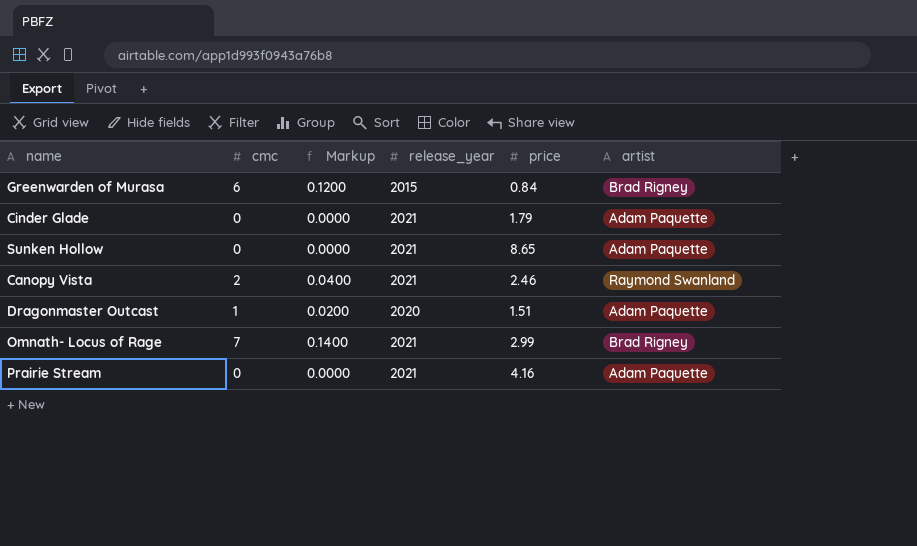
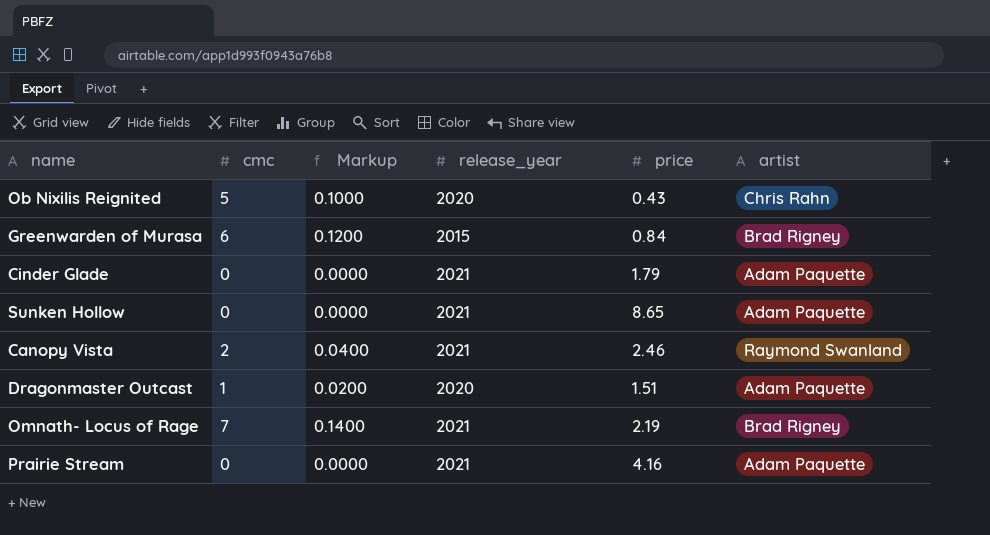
row Ob Nixilis Reignited: none -> 5 | 0.1000 | 2020 | 0.43 | Chris Rahn
Omnath- Locus of Rage | price: 2.99 -> 2.19

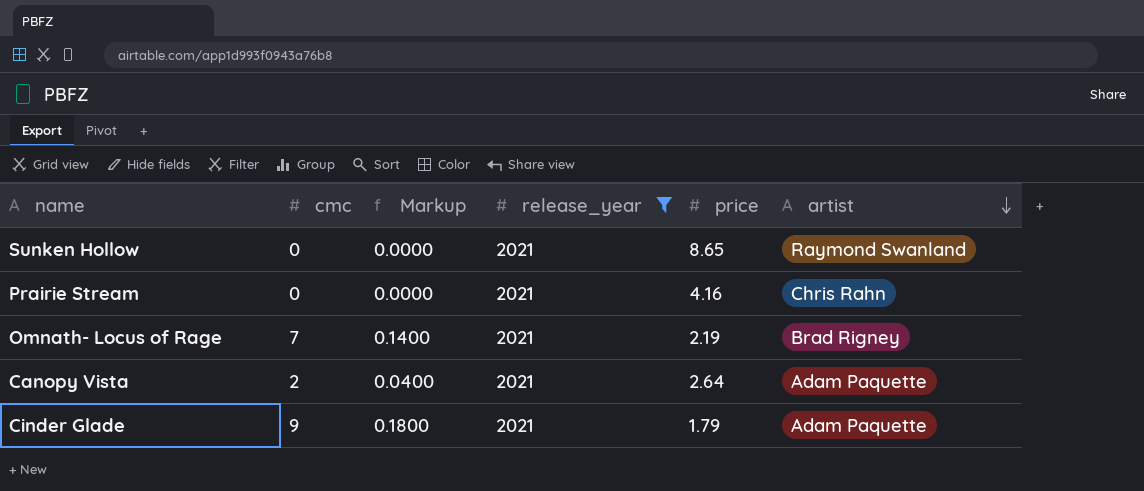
filter: none -> release_year = 2021
row order: none -> artist descending
Sunken Hollow | artist: Adam Paquette -> Raymond Swanland
Prairie Stream | artist: Adam Paquette -> Chris Rahn
Canopy Vista | price: 2.46 -> 2.64
Canopy Vista | artist: Raymond Swanland -> Adam Paquette
Cinder Glade | cmc: 0 -> 9
Cinder Glade | Markup: 0.0000 -> 0.1800

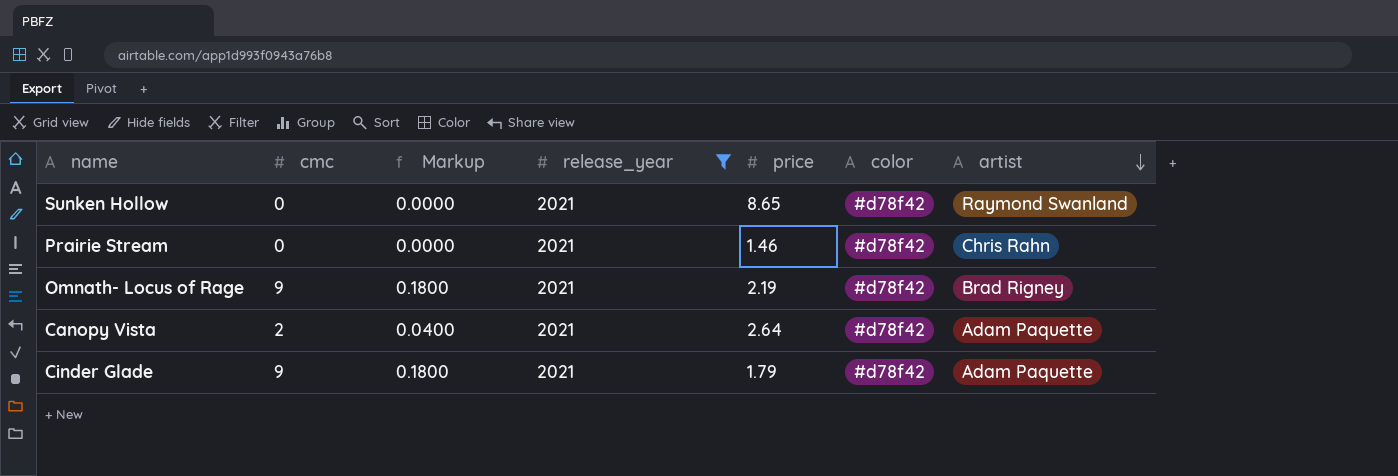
column color | position: none -> 6
Prairie Stream | price: 4.16 -> 1.46
Omnath- Locus of Rage | cmc: 7 -> 9
Omnath- Locus of Rage | Markup: 0.1400 -> 0.1800

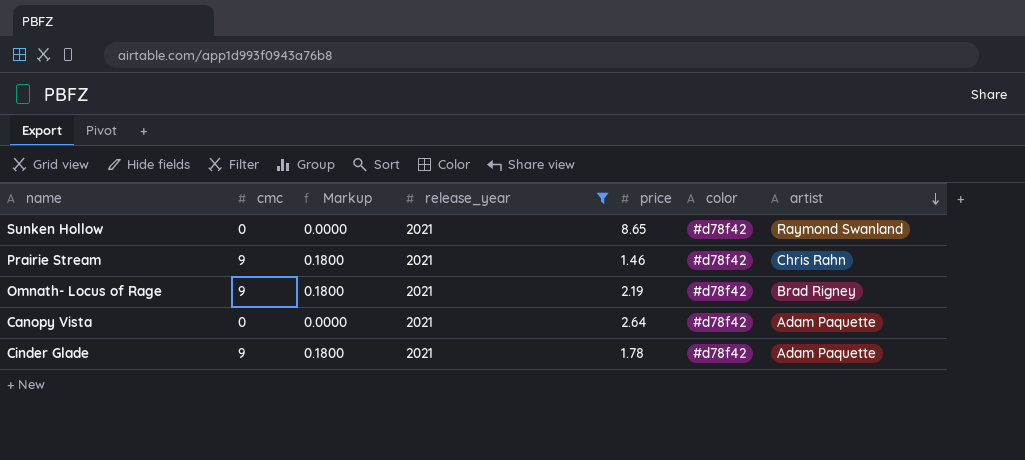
Prairie Stream | cmc: 0 -> 9
Prairie Stream | Markup: 0.0000 -> 0.1800
Canopy Vista | cmc: 2 -> 0
Canopy Vista | Markup: 0.0400 -> 0.0000
Cinder Glade | price: 1.79 -> 1.78

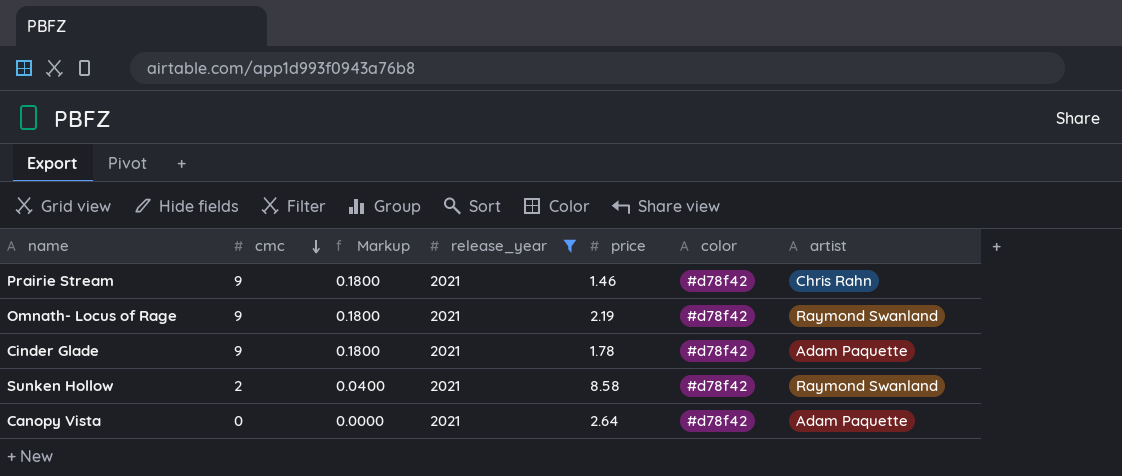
row order: artist descending -> cmc descending
Omnath- Locus of Rage | artist: Brad Rigney -> Raymond Swanland
Sunken Hollow | cmc: 0 -> 2
Sunken Hollow | Markup: 0.0000 -> 0.0400
Sunken Hollow | price: 8.65 -> 8.58

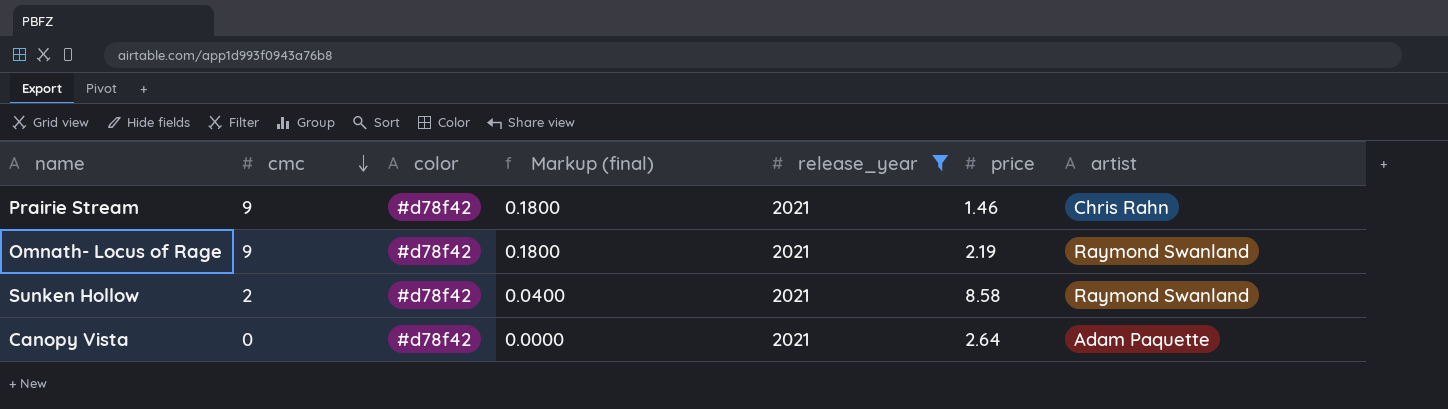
column color | position: 6 -> 3
column name: Markup -> Markup (final)
row Cinder Glade: 9 | 0.1800 | 2021 | 1.78 | #d78f42 | Adam Paquette -> none

